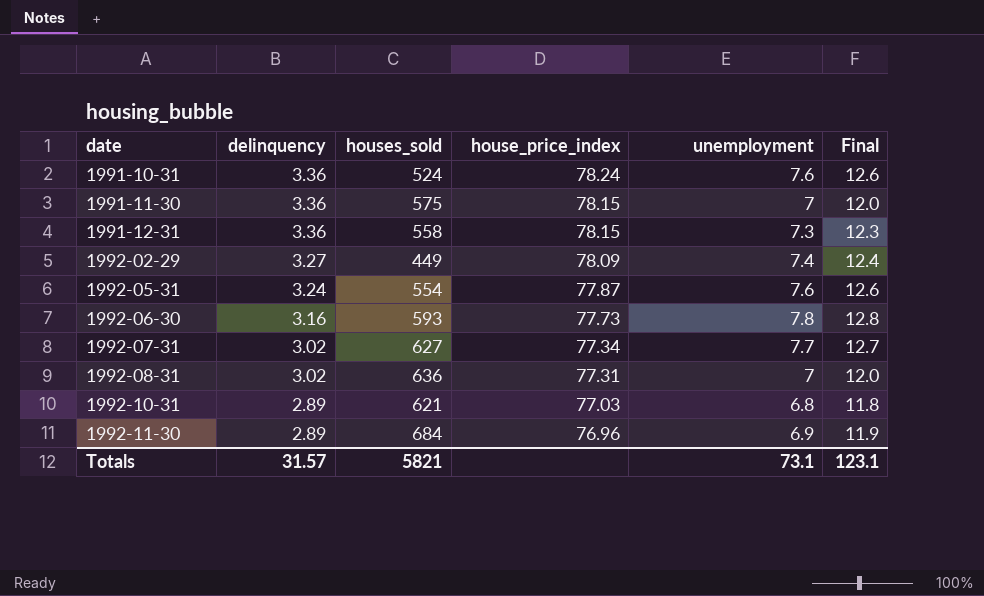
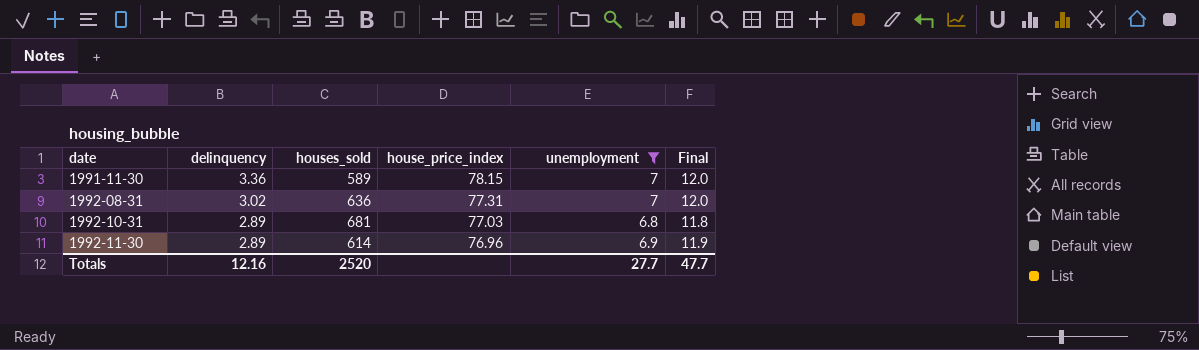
filter: none -> unemployment <= 7
1991-11-30 | houses_sold: 575 -> 589
1992-10-31 | houses_sold: 621 -> 681
1992-11-30 | houses_sold: 684 -> 614
Totals | delinquency: 31.57 -> 12.16
Totals | houses_sold: 5821 -> 2520
Totals | unemployment: 73.1 -> 27.7
Totals | Final: 123.1 -> 47.7

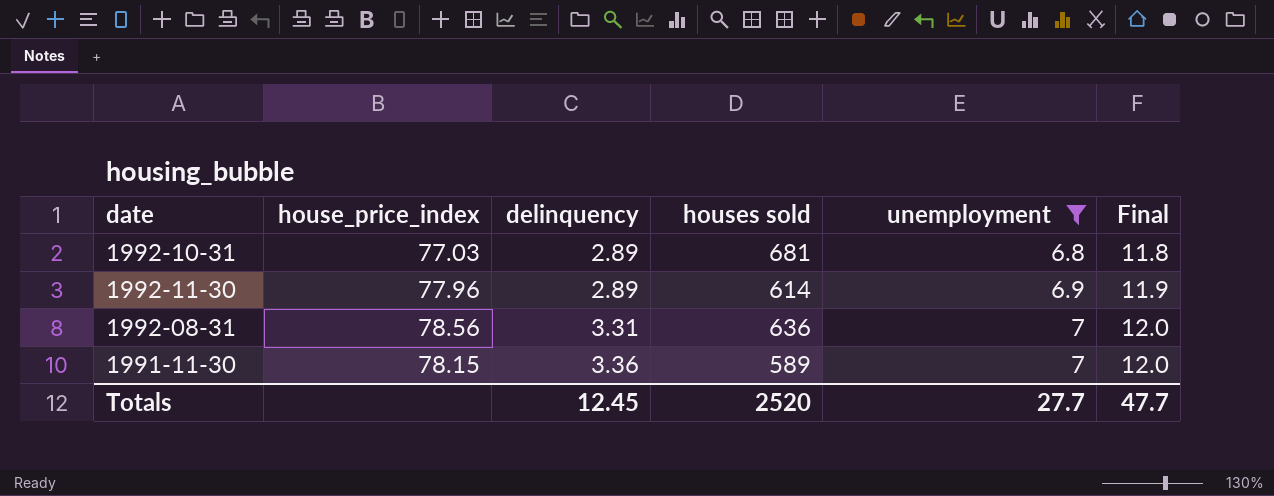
row order: date ascending -> delinquency ascending
column house_price_index | position: 4 -> 2
column name: houses_sold -> houses sold
1992-11-30 | house_price_index: 76.96 -> 77.96
1992-08-31 | house_price_index: 77.31 -> 78.56
1992-08-31 | delinquency: 3.02 -> 3.31
Totals | delinquency: 12.16 -> 12.45

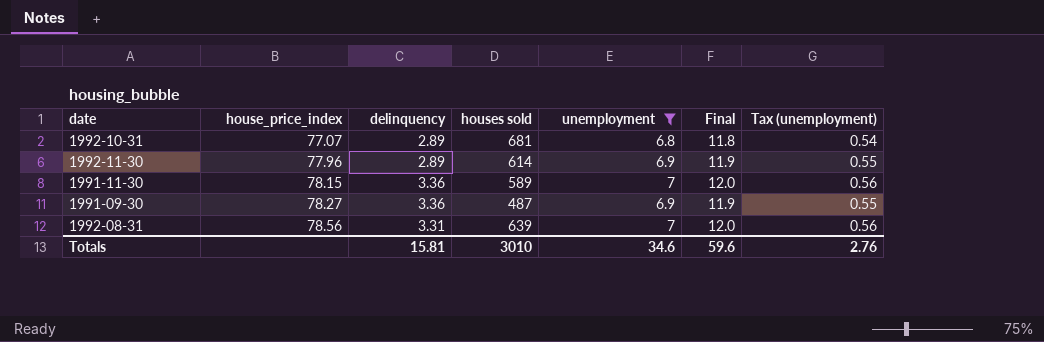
row order: delinquency ascending -> house_price_index ascending
column Tax (unemployment) | formula: none -> [unemployment] * 0.08
1992-10-31 | house_price_index: 77.03 -> 77.07
row 1991-09-30: none -> 78.27 | 3.36 | 487 | 6.9 | 11.9 | 0.55
1992-08-31 | houses sold: 636 -> 639
Totals | delinquency: 12.45 -> 15.81
Totals | houses sold: 2520 -> 3010
Totals | unemployment: 27.7 -> 34.6
Totals | Final: 47.7 -> 59.6

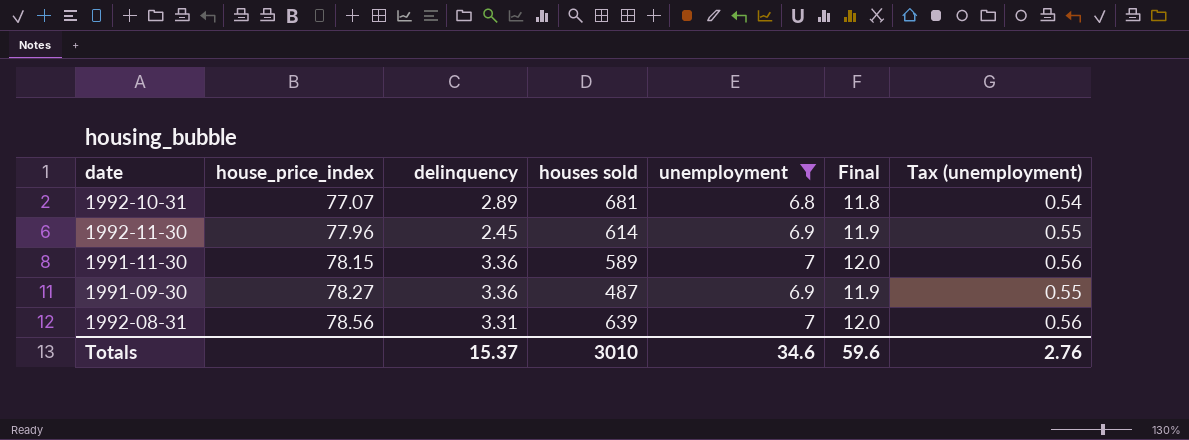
1992-11-30 | delinquency: 2.89 -> 2.45
Totals | delinquency: 15.81 -> 15.37

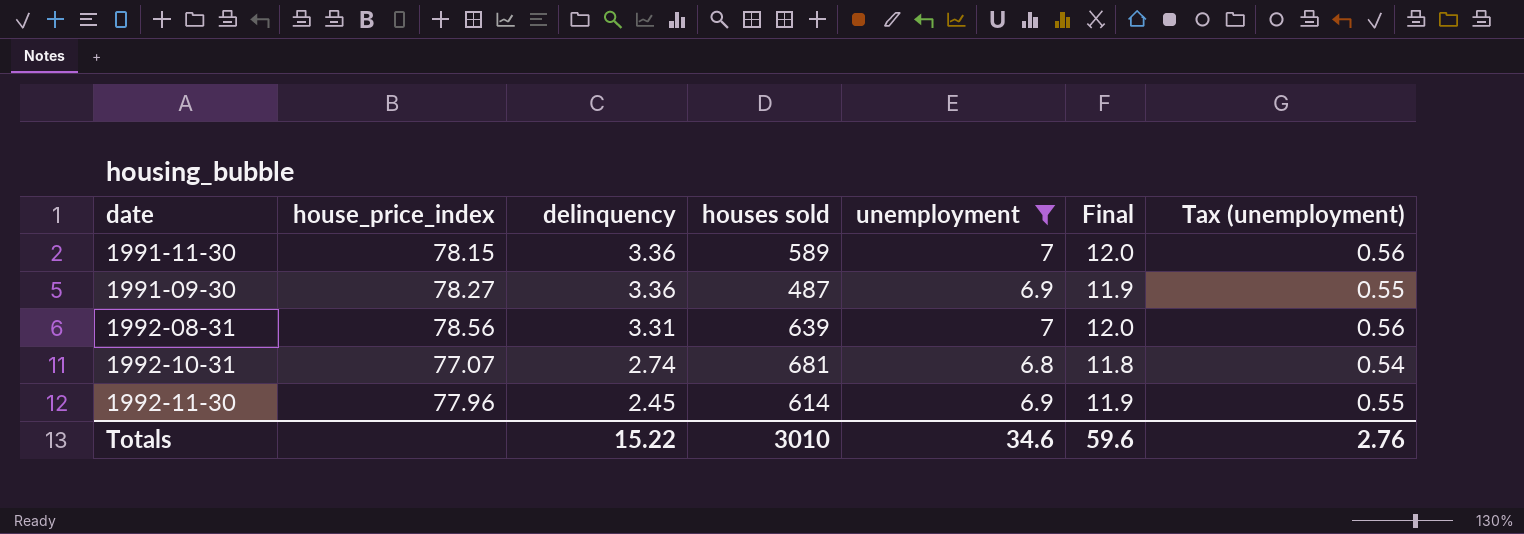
row order: house_price_index ascending -> delinquency descending
1992-10-31 | delinquency: 2.89 -> 2.74
Totals | delinquency: 15.37 -> 15.22

